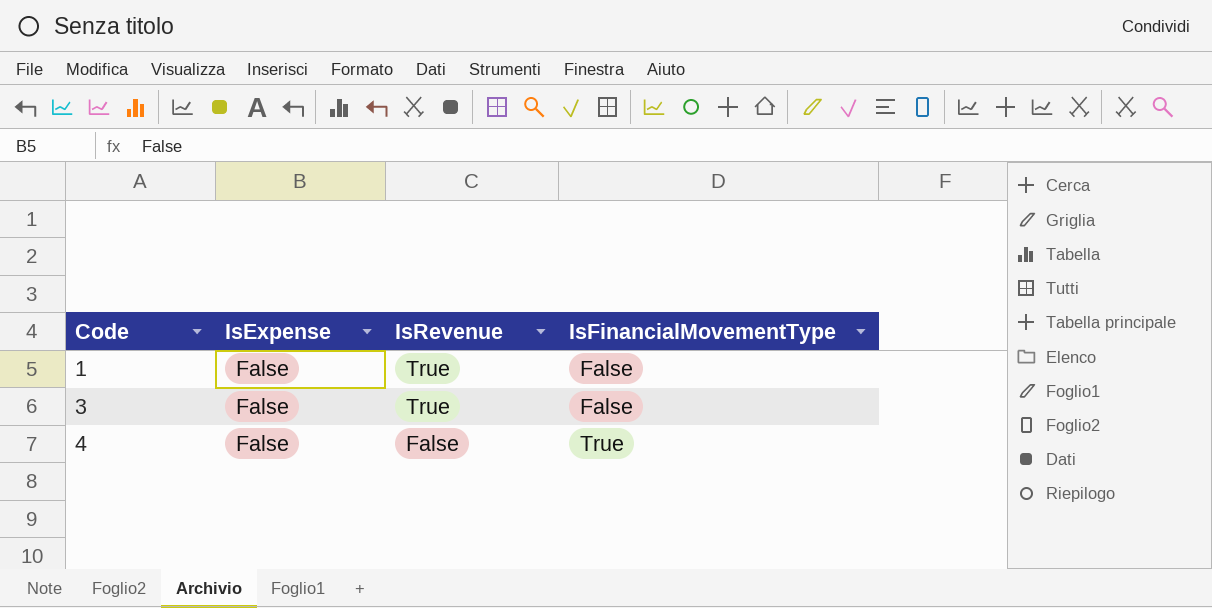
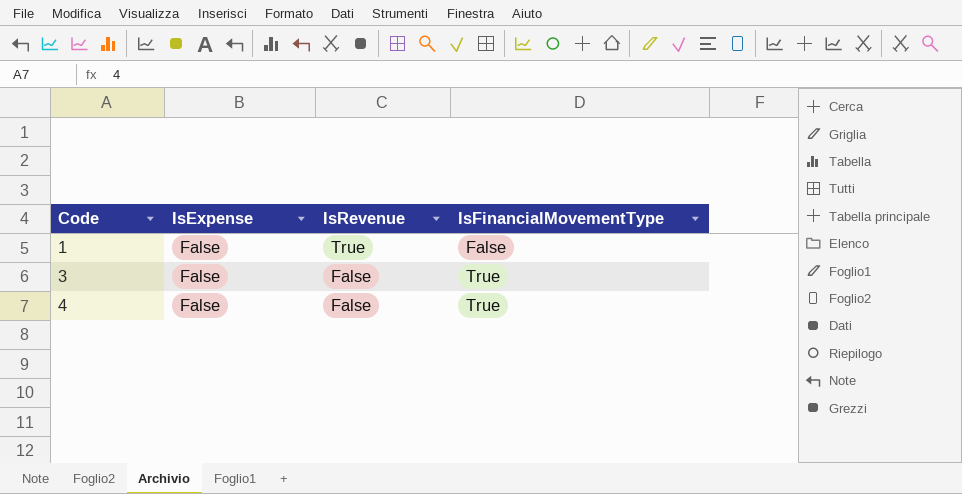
3 | IsRevenue: True -> False
3 | IsFinancialMovementType: False -> True

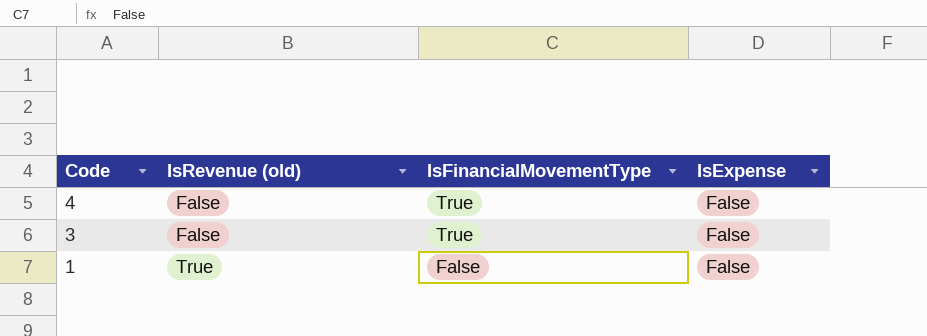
row order: Code ascending -> Code descending
column name: IsRevenue -> IsRevenue (old)
column IsExpense | position: 2 -> 4

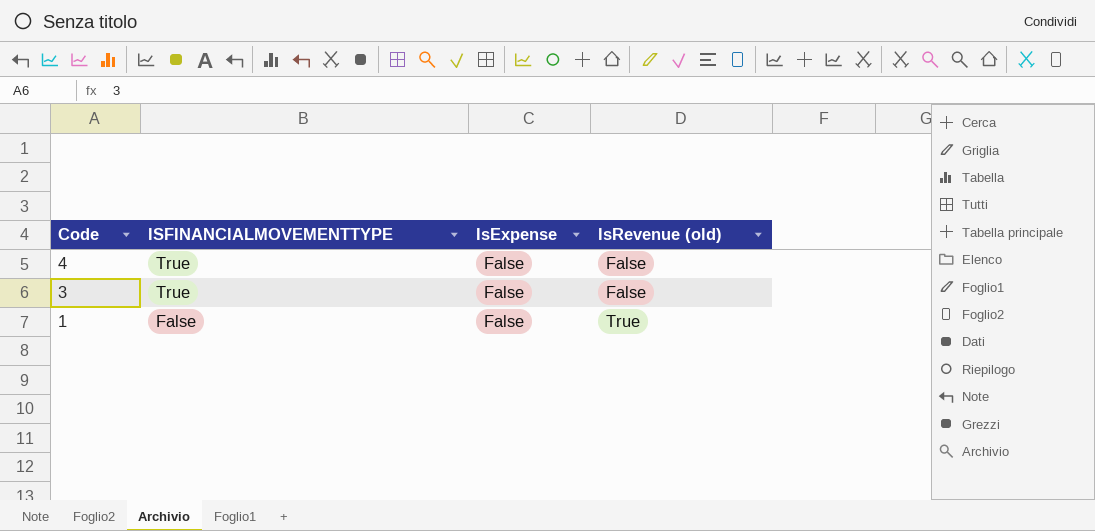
column name: IsFinancialMovementType -> ISFINANCIALMOVEMENTTYPE
column IsRevenue (old) | position: 2 -> 4

